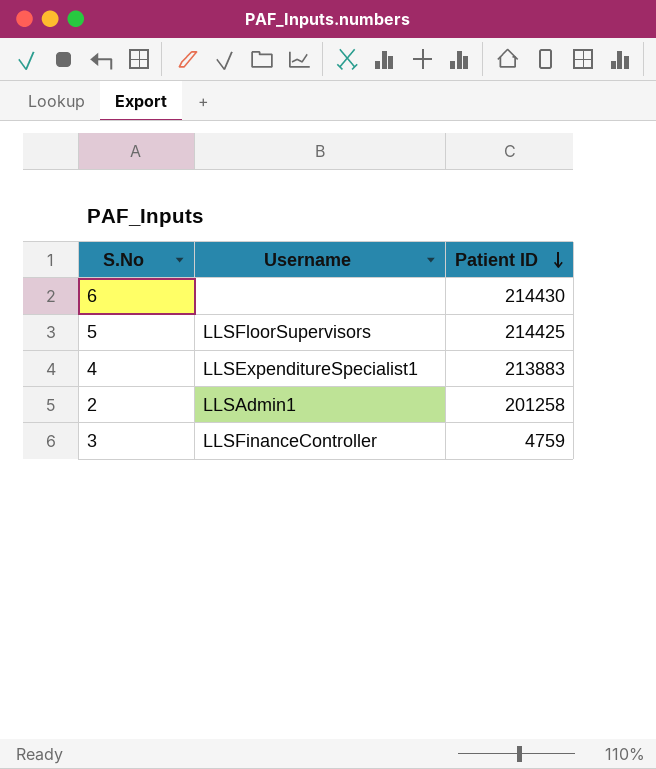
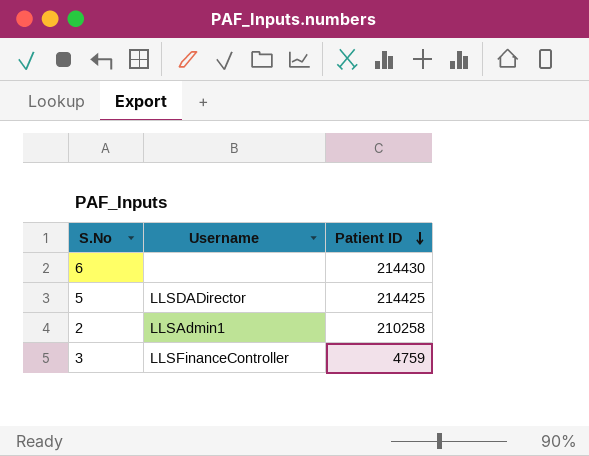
row 4: LLSExpenditureSpecialist1 | 213883 -> none
5 | Username: LLSFloorSupervisors -> LLSDADirector
2 | Patient ID: 201258 -> 210258

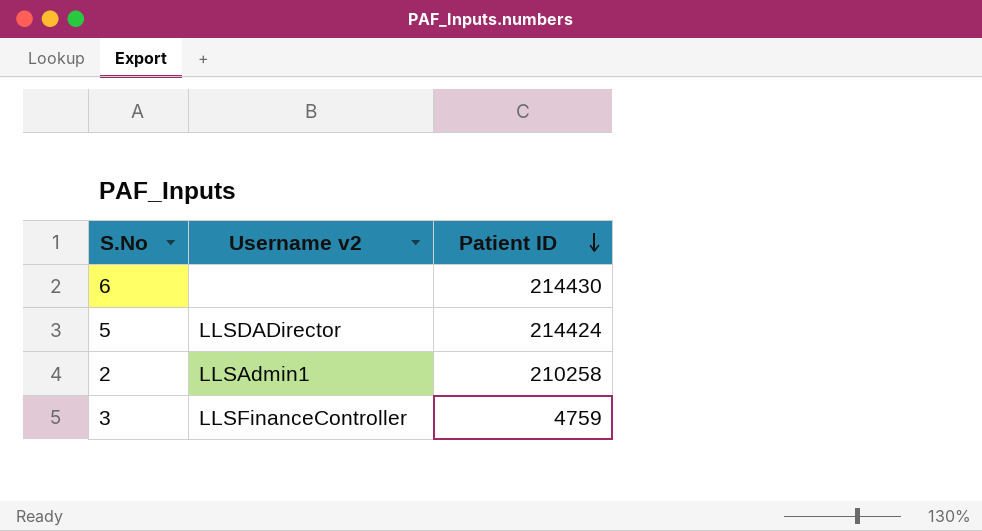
column name: Username -> Username v2
5 | Patient ID: 214425 -> 214424

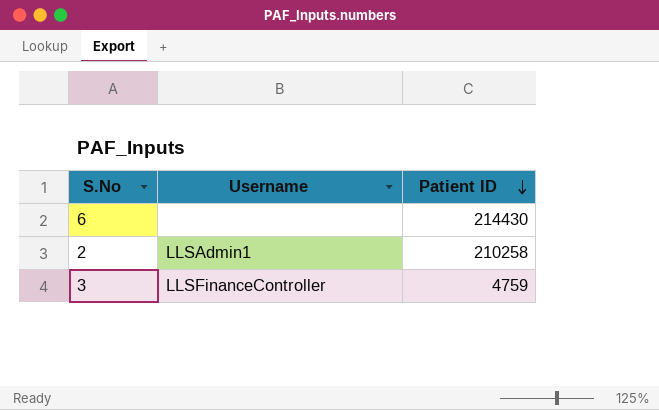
column name: Username v2 -> Username
row 5: LLSDADirector | 214424 -> none

